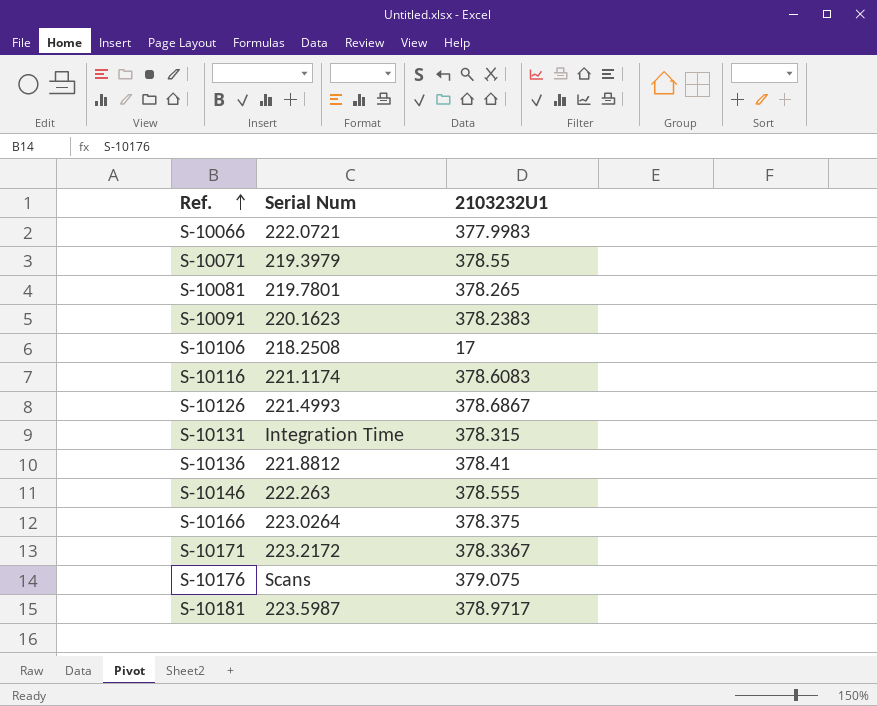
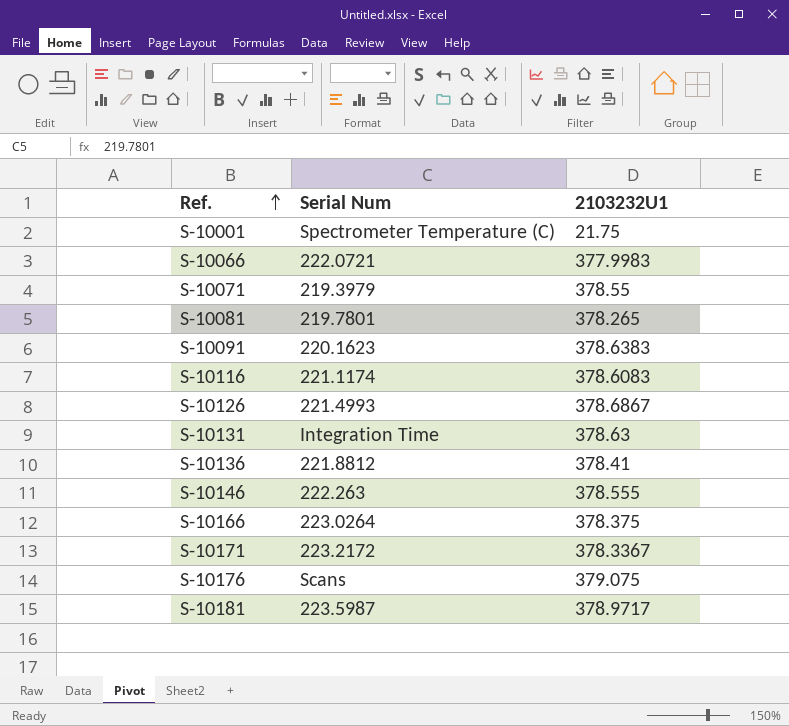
row S-10106: 218.2508 | 17 -> none
row S-10001: none -> Spectrometer Temperature (C) | 21.75
S-10091 | 2103232U1: 378.2383 -> 378.6383
S-10131 | 2103232U1: 378.315 -> 378.63

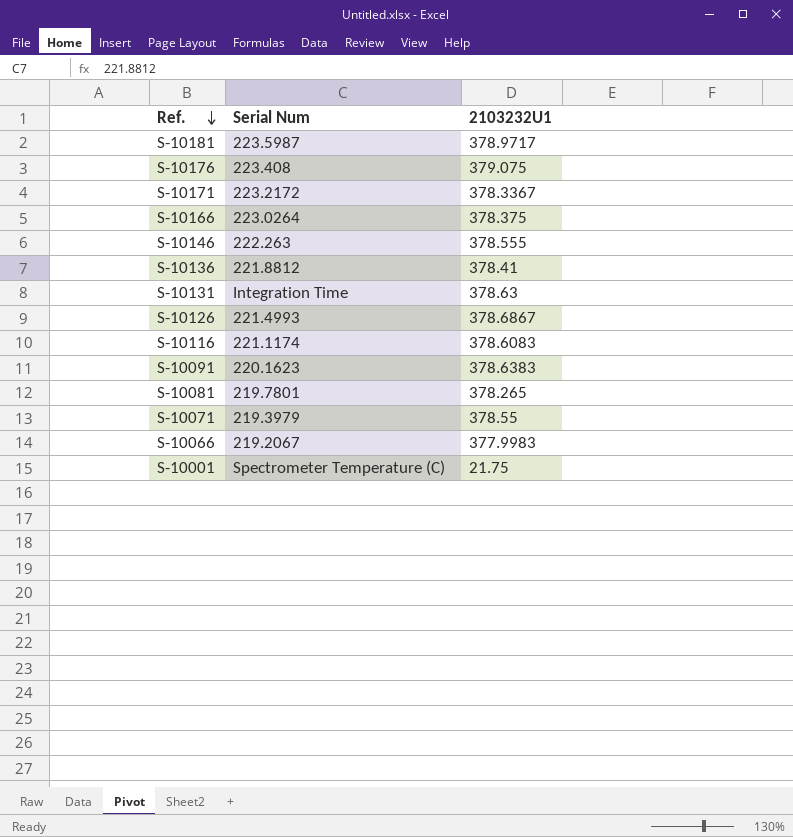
row order: Ref. ascending -> Ref. descending
S-10176 | Serial Num: Scans -> 223.408
S-10066 | Serial Num: 222.0721 -> 219.2067

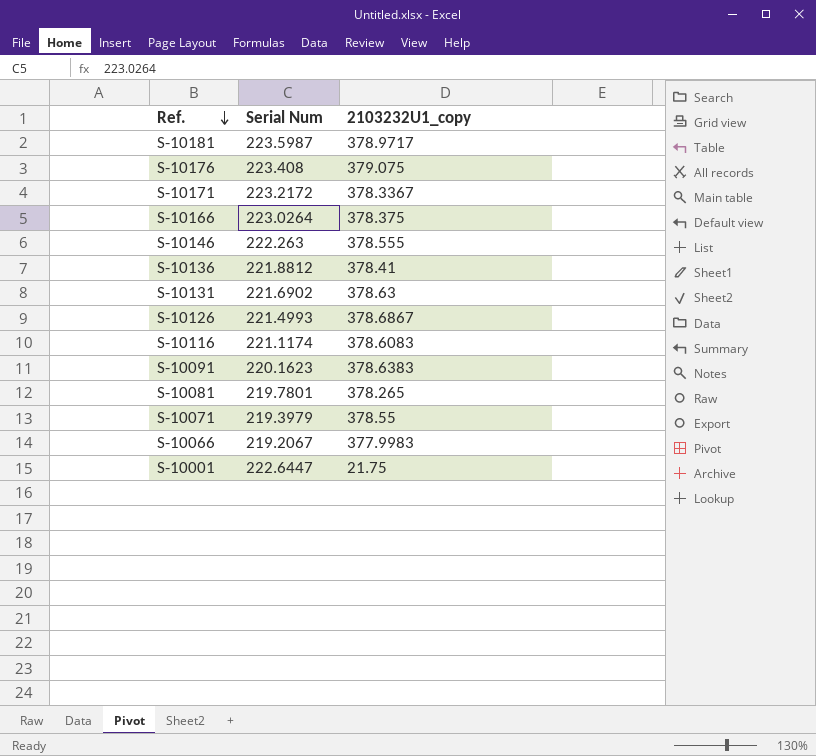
column name: 2103232U1 -> 2103232U1_copy
S-10131 | Serial Num: Integration Time -> 221.6902
S-10001 | Serial Num: Spectrometer Temperature (C) -> 222.6447

